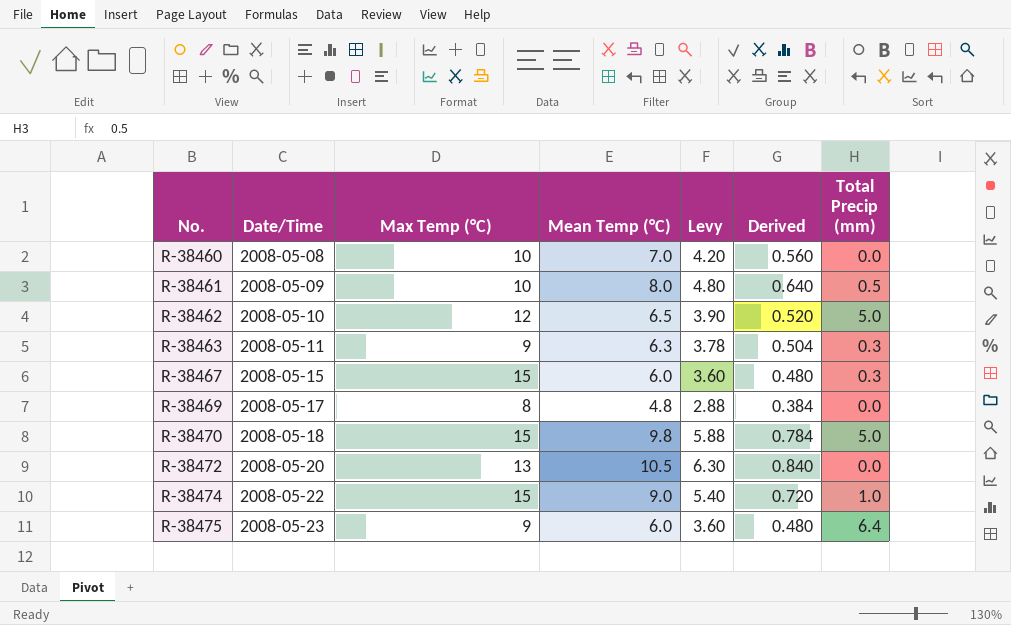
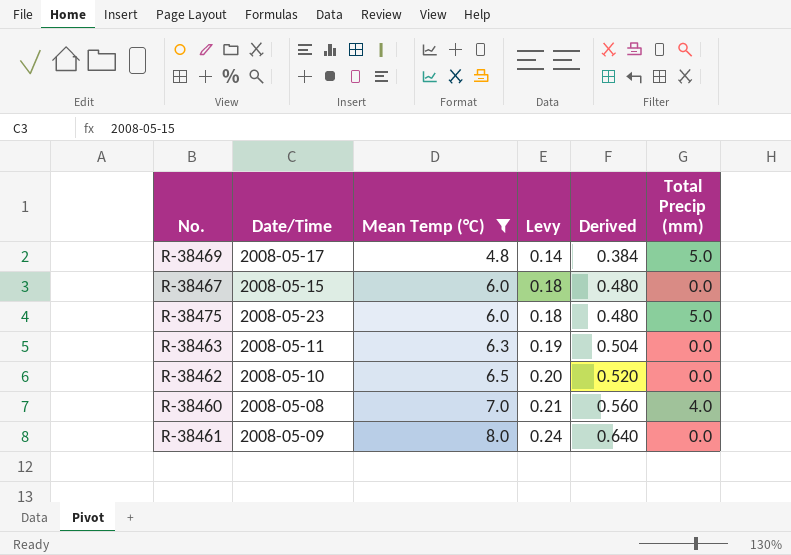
filter: none -> Mean Temp (°C) <= 8.0
row order: No. ascending -> Mean Temp (°C) ascending
column Max Temp (°C) | position: 3 -> none
column Levy | formula: [Mean Temp (°C)] * 0.6 -> [Mean Temp (°C)] * 0.03
R-38469 | Total Precip (mm): 0.0 -> 5.0
R-38467 | Total Precip (mm): 0.3 -> 0.0
R-38475 | Total Precip (mm): 6.4 -> 5.0
R-38463 | Total Precip (mm): 0.3 -> 0.0
R-38462 | Total Precip (mm): 5.0 -> 0.0
R-38460 | Total Precip (mm): 0.0 -> 4.0
R-38461 | Total Precip (mm): 0.5 -> 0.0

